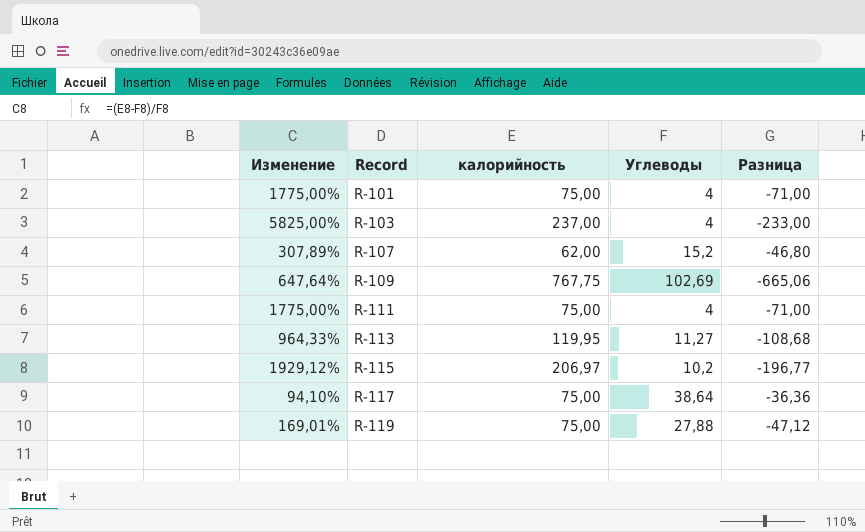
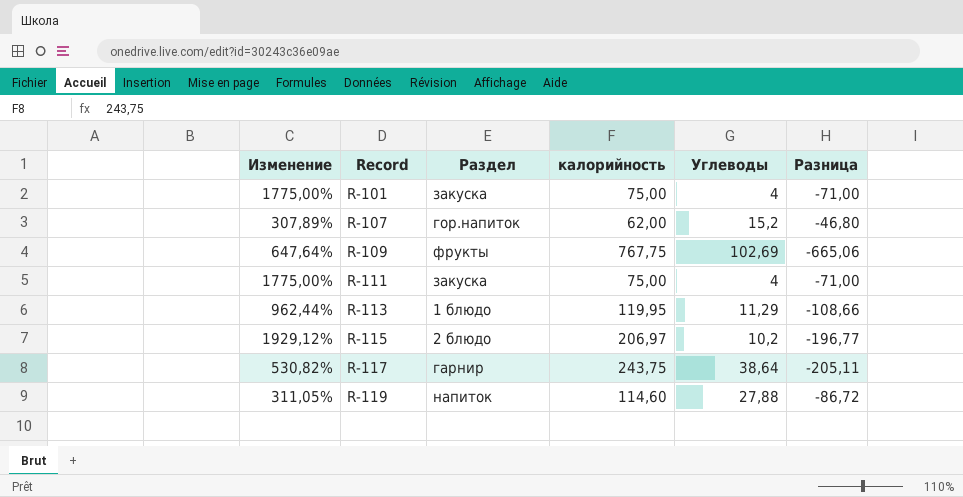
column Раздел | position: none -> 3
row R-103: 5825,00% | 237,00 | 4 | -233,00 -> none
R-113 | Изменение: 964,33% -> 962,44%
R-113 | Углеводы: 11,27 -> 11,29
R-113 | Разница: -108,68 -> -108,66
R-117 | Изменение: 94,10% -> 530,82%
R-117 | калорийность: 75,00 -> 243,75
R-117 | Разница: -36,36 -> -205,11
R-119 | Изменение: 169,01% -> 311,05%
R-119 | калорийность: 75,00 -> 114,60
R-119 | Разница: -47,12 -> -86,72

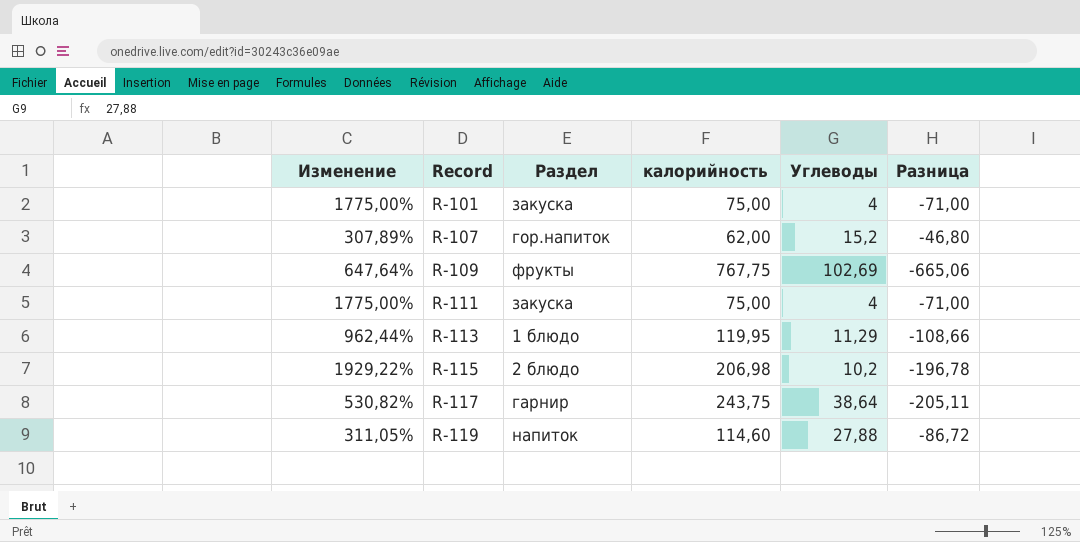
R-115 | Изменение: 1929,12% -> 1929,22%
R-115 | калорийность: 206,97 -> 206,98
R-115 | Разница: -196,77 -> -196,78

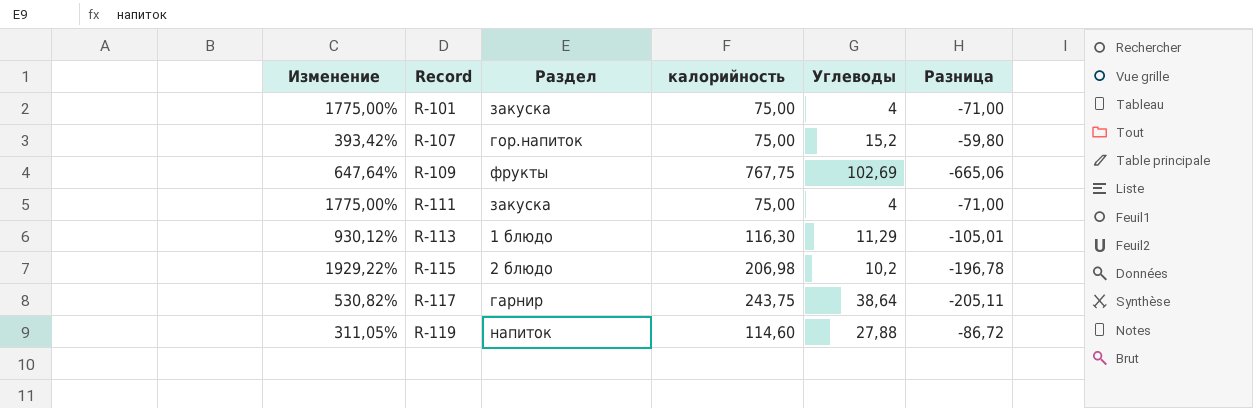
R-107 | Изменение: 307,89% -> 393,42%
R-107 | калорийность: 62,00 -> 75,00
R-107 | Разница: -46,80 -> -59,80
R-113 | Изменение: 962,44% -> 930,12%
R-113 | калорийность: 119,95 -> 116,30
R-113 | Разница: -108,66 -> -105,01

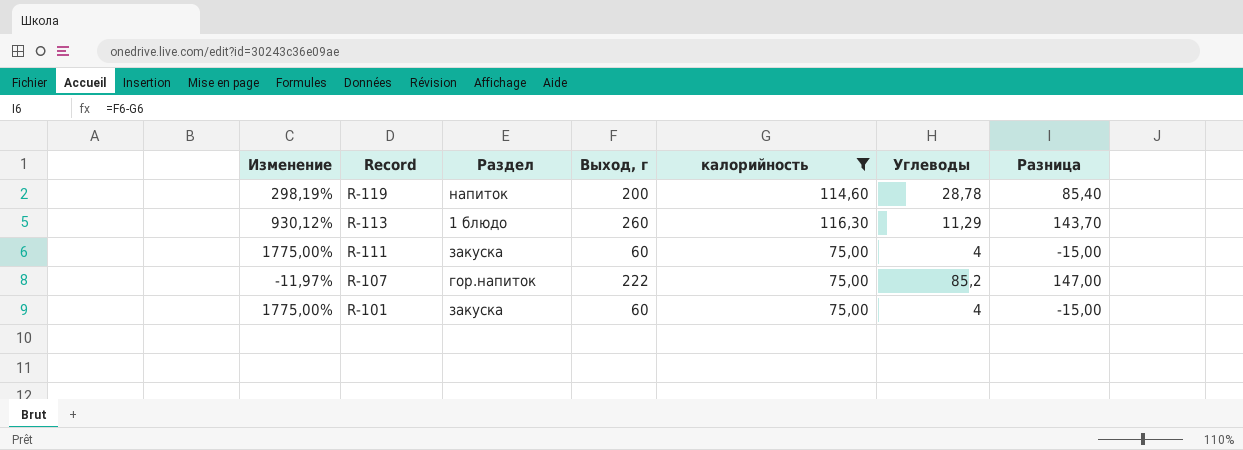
filter: none -> калорийность <= 116,30
row order: Record ascending -> Record descending
column Выход, г | position: none -> 4
column Разница | formula: [Углеводы] - [калорийность] -> [Выход, г] - [калорийность]
R-119 | Изменение: 311,05% -> 298,19%
R-119 | Углеводы: 27,88 -> 28,78
R-107 | Изменение: 393,42% -> -11,97%
R-107 | Углеводы: 15,2 -> 85,2

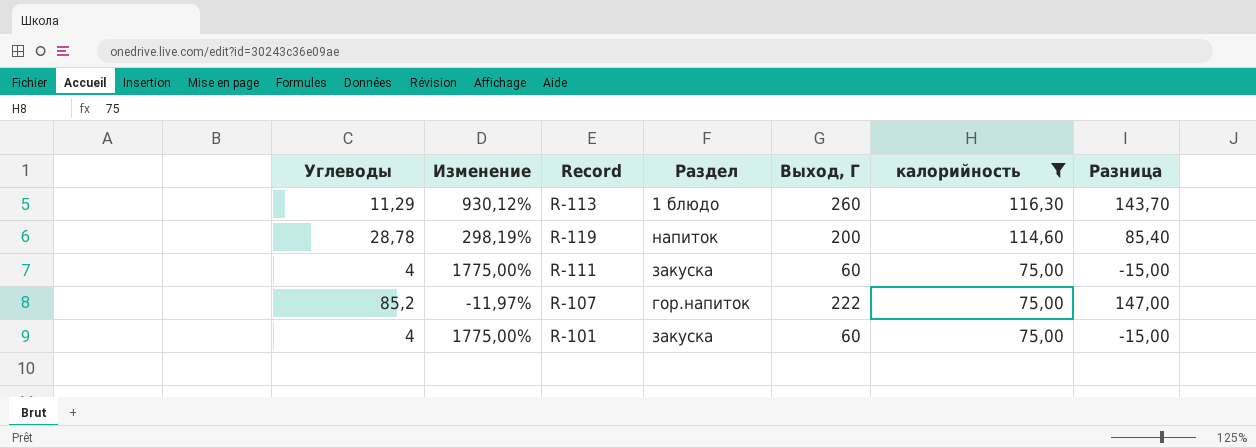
row order: Record descending -> калорийность descending
column Углеводы | position: 6 -> 1
column name: Выход, г -> Выход, Г

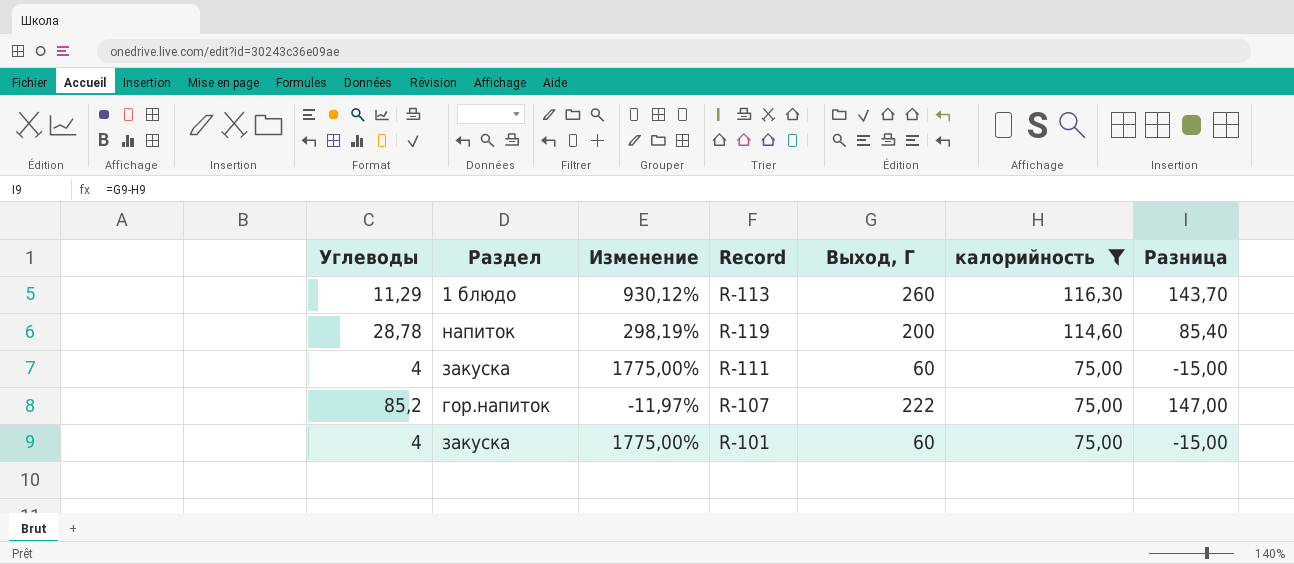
column Раздел | position: 4 -> 2

